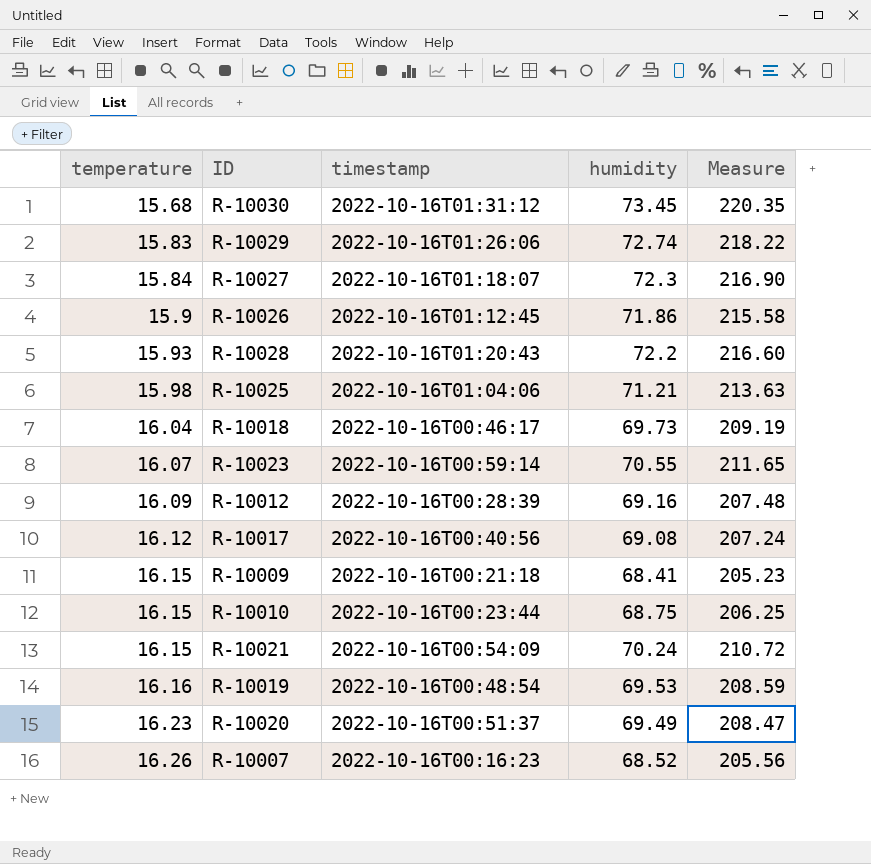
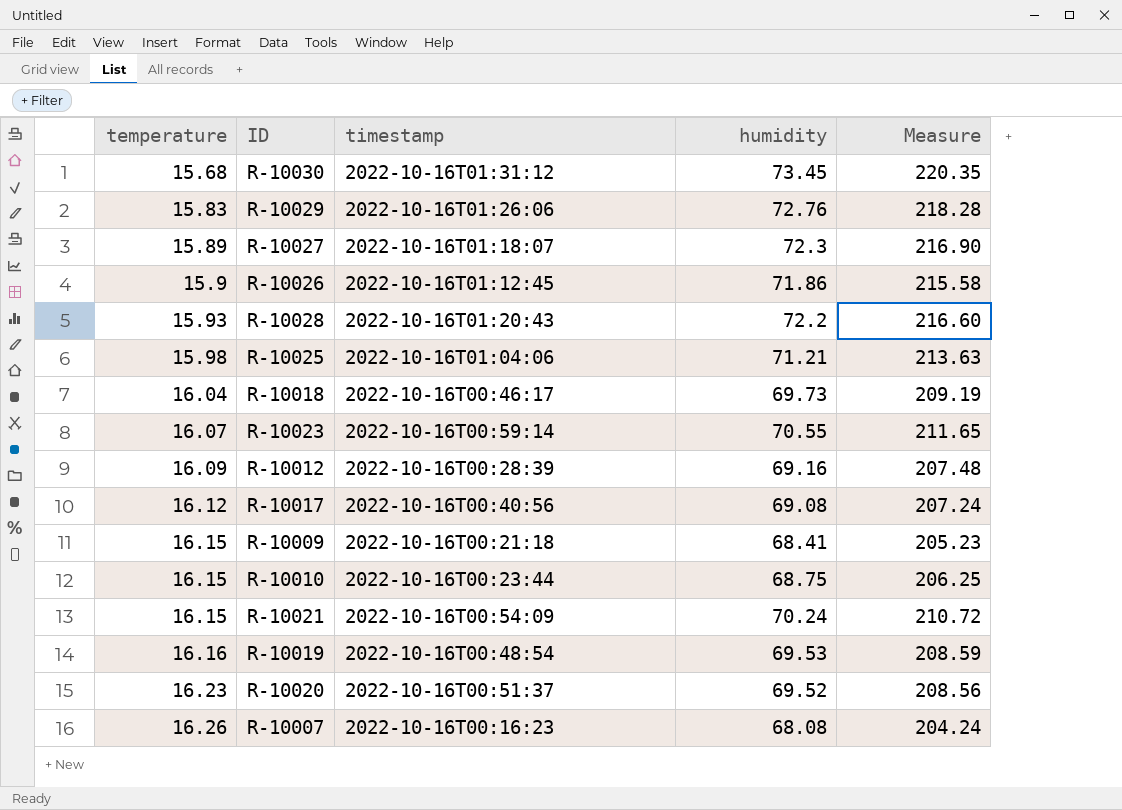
R-10029 | humidity: 72.74 -> 72.76
R-10029 | Measure: 218.22 -> 218.28
R-10027 | temperature: 15.84 -> 15.89
R-10020 | humidity: 69.49 -> 69.52
R-10020 | Measure: 208.47 -> 208.56
R-10007 | humidity: 68.52 -> 68.08
R-10007 | Measure: 205.56 -> 204.24

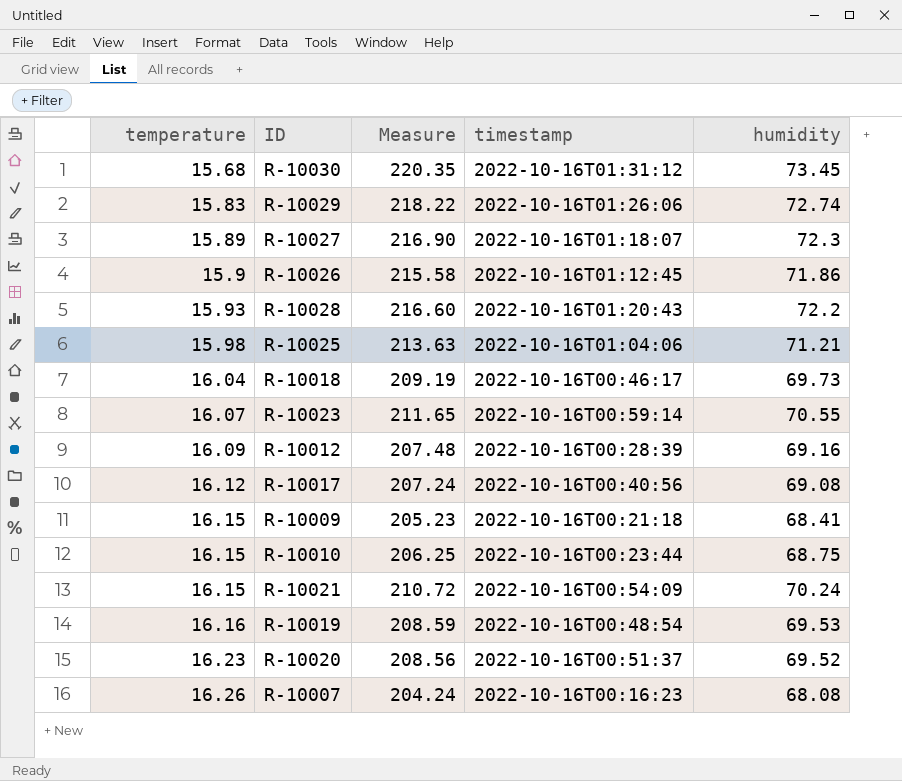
column Measure | position: 5 -> 3
R-10029 | Measure: 218.28 -> 218.22
R-10029 | humidity: 72.76 -> 72.74

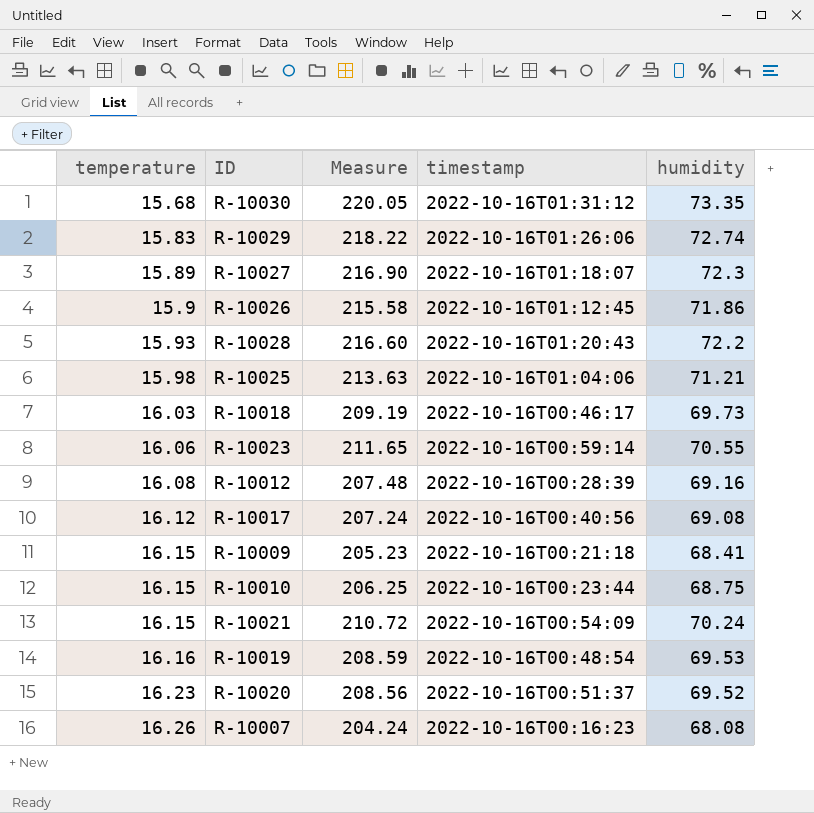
R-10030 | Measure: 220.35 -> 220.05
R-10030 | humidity: 73.45 -> 73.35
R-10018 | temperature: 16.04 -> 16.03
R-10023 | temperature: 16.07 -> 16.06
R-10012 | temperature: 16.09 -> 16.08

